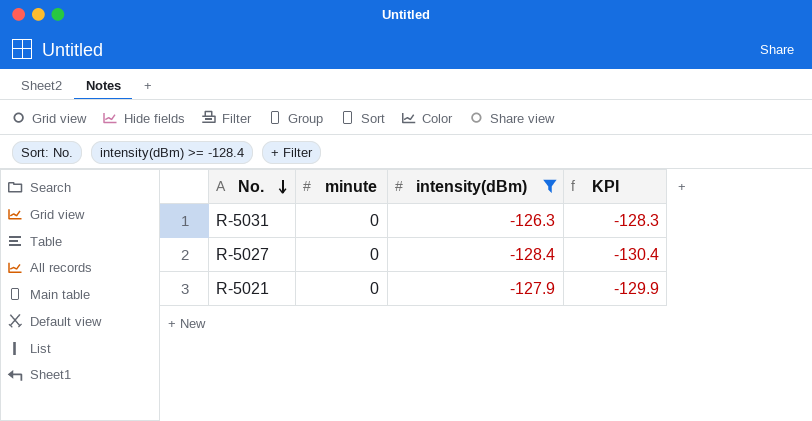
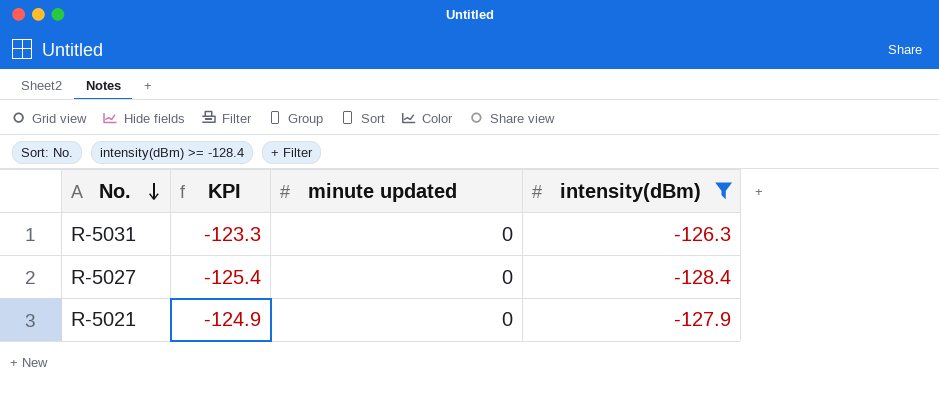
column KPI | formula: [intensity(dBm)] - 2 -> [intensity(dBm)] + 3
column KPI | position: 4 -> 2
column name: minute -> minute updated

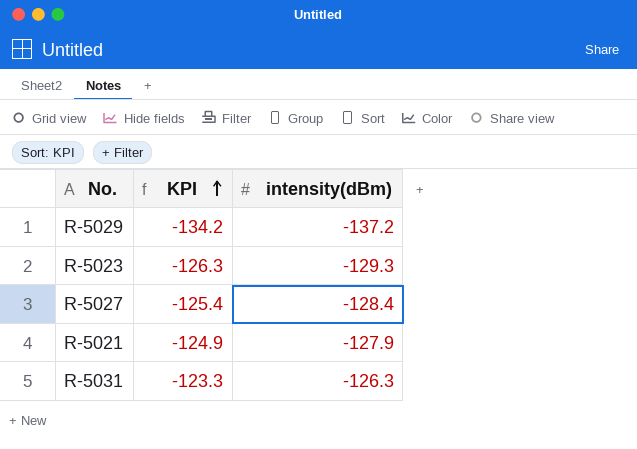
filter: intensity(dBm) >= -128.4 -> none
row order: No. descending -> KPI ascending
column minute updated | position: 3 -> none

